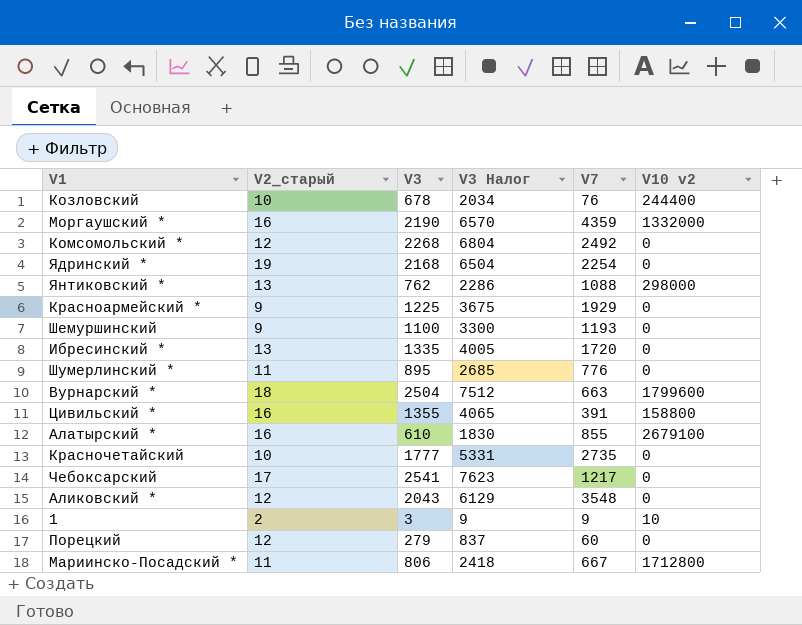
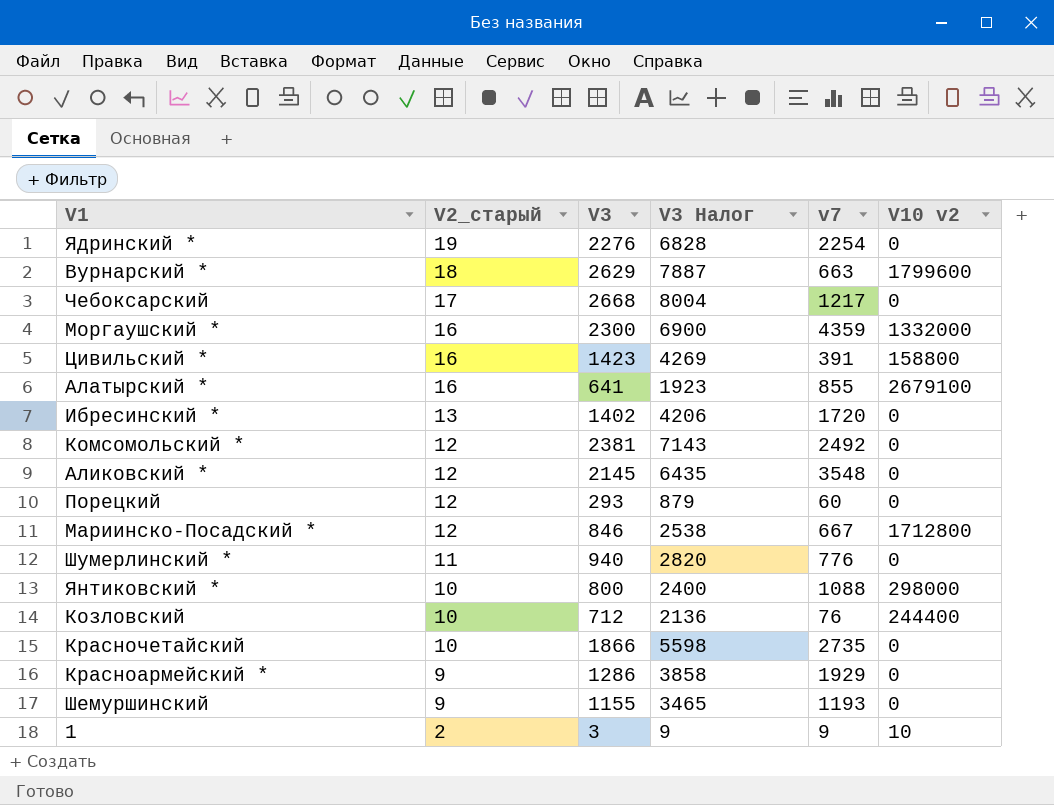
row order: none -> V2_старый descending
column name: V7 -> v7
Ядринский * | V3: 2168 -> 2276
Ядринский * | V3 Налог: 6504 -> 6828
Вурнарский * | V3: 2504 -> 2629
Вурнарский * | V3 Налог: 7512 -> 7887
Чебоксарский | V3: 2541 -> 2668
Чебоксарский | V3 Налог: 7623 -> 8004
Моргаушский * | V3: 2190 -> 2300
Моргаушский * | V3 Налог: 6570 -> 6900
Цивильский * | V3: 1355 -> 1423
Цивильский * | V3 Налог: 4065 -> 4269
Алатырский * | V3: 610 -> 641
Алатырский * | V3 Налог: 1830 -> 1923
Ибресинский * | V3: 1335 -> 1402
Ибресинский * | V3 Налог: 4005 -> 4206
Комсомольский * | V3: 2268 -> 2381
Комсомольский * | V3 Налог: 6804 -> 7143
Аликовский * | V3: 2043 -> 2145
Аликовский * | V3 Налог: 6129 -> 6435
Порецкий | V3: 279 -> 293
Порецкий | V3 Налог: 837 -> 879
Мариинско-Посадский * | V2_старый: 11 -> 12
Мариинско-Посадский * | V3: 806 -> 846
Мариинско-Посадский * | V3 Налог: 2418 -> 2538
Шумерлинский * | V3: 895 -> 940
Шумерлинский * | V3 Налог: 2685 -> 2820
Янтиковский * | V2_старый: 13 -> 10
Янтиковский * | V3: 762 -> 800
Янтиковский * | V3 Налог: 2286 -> 2400
Козловский | V3: 678 -> 712
Козловский | V3 Налог: 2034 -> 2136
Красночетайский | V3: 1777 -> 1866
Красночетайский | V3 Налог: 5331 -> 5598
Красноармейский * | V3: 1225 -> 1286
Красноармейский * | V3 Налог: 3675 -> 3858
Шемуршинский | V3: 1100 -> 1155
Шемуршинский | V3 Налог: 3300 -> 3465

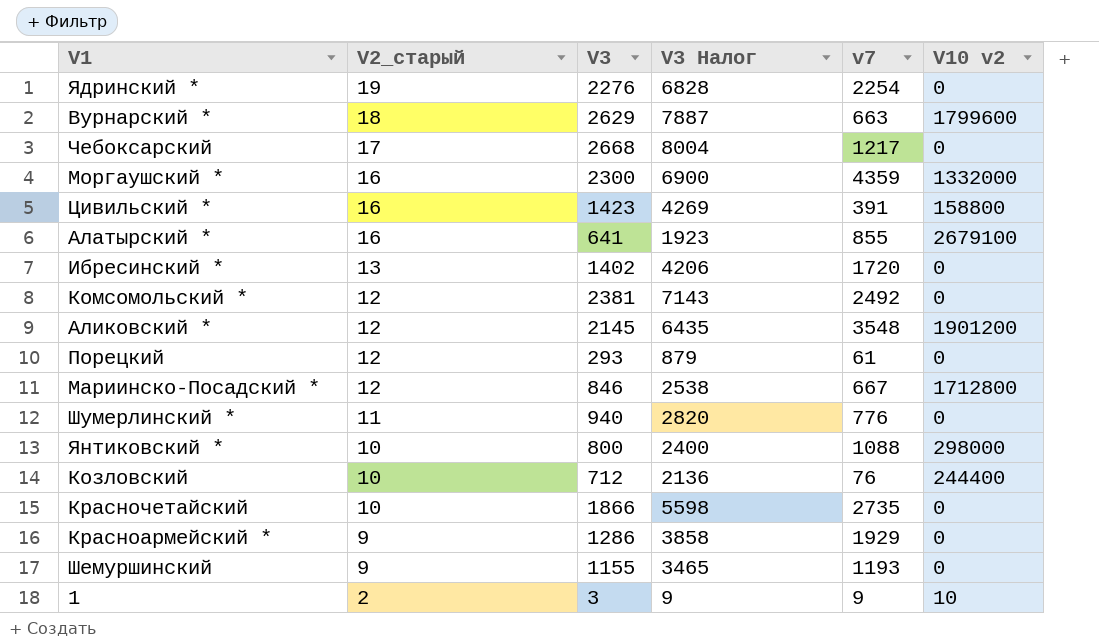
Аликовский * | V10 v2: 0 -> 1901200
Порецкий | v7: 60 -> 61

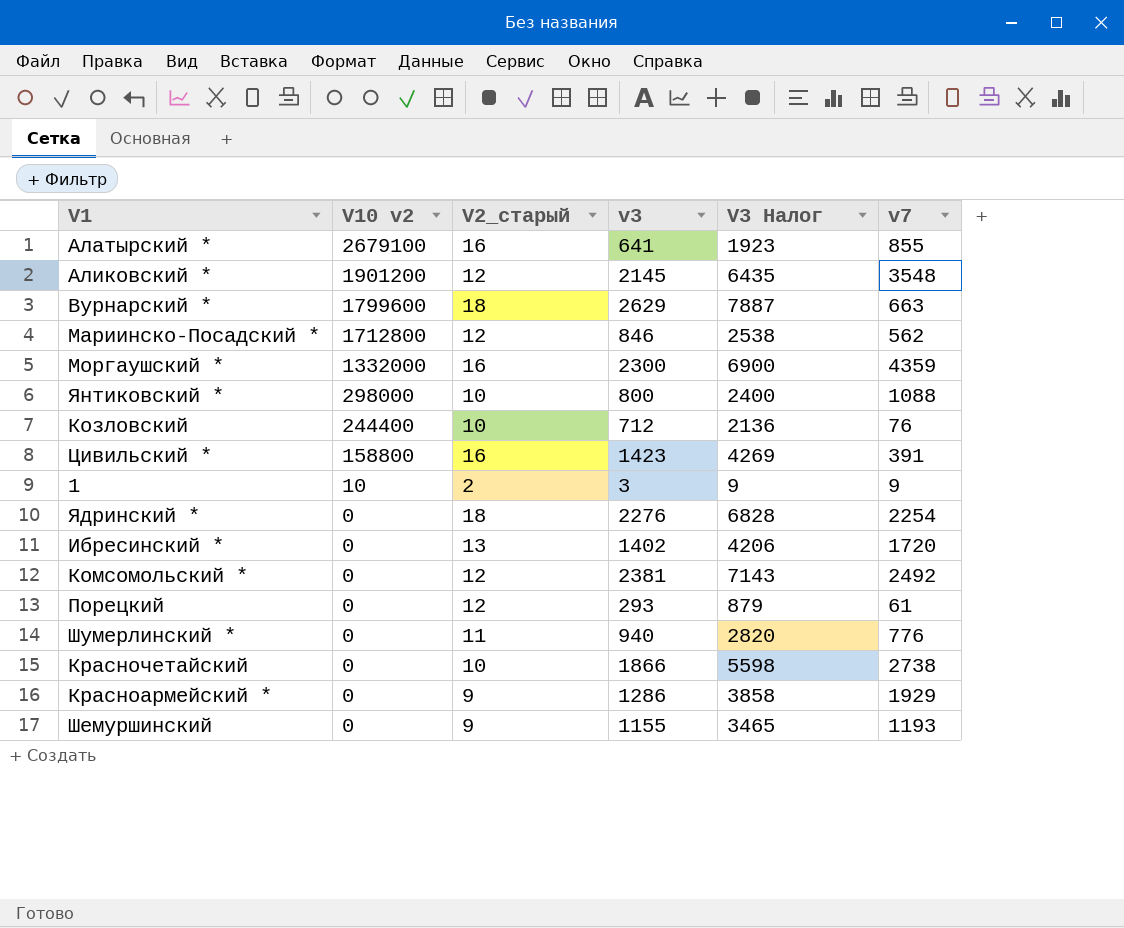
row order: V2_старый descending -> V10 v2 descending
column V10 v2 | position: 6 -> 2
column name: V3 -> v3
row Чебоксарский: 17 | 2668 | 8004 | 1217 | 0 -> none
Мариинско-Посадский * | v7: 667 -> 562
Ядринский * | V2_старый: 19 -> 18
Красночетайский | v7: 2735 -> 2738

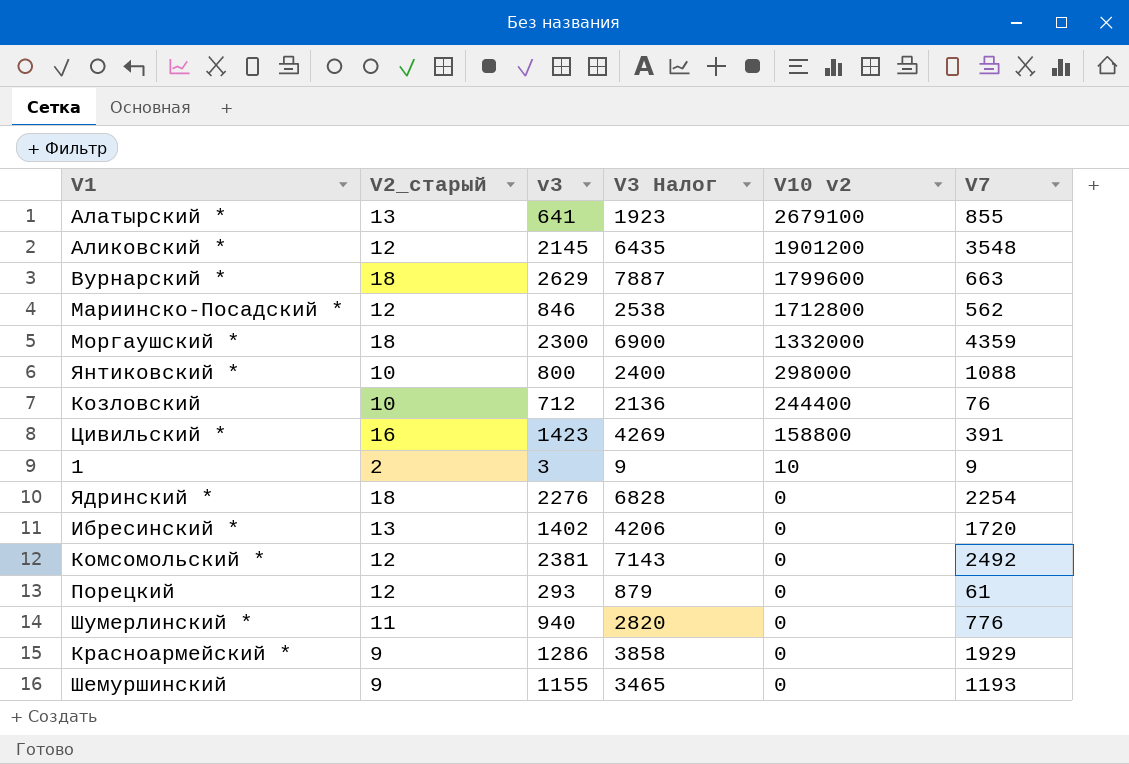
column V10 v2 | position: 2 -> 5
column name: v7 -> V7
row Красночетайский: 0 | 10 | 1866 | 5598 | 2738 -> none
Алатырский * | V2_старый: 16 -> 13
Моргаушский * | V2_старый: 16 -> 18

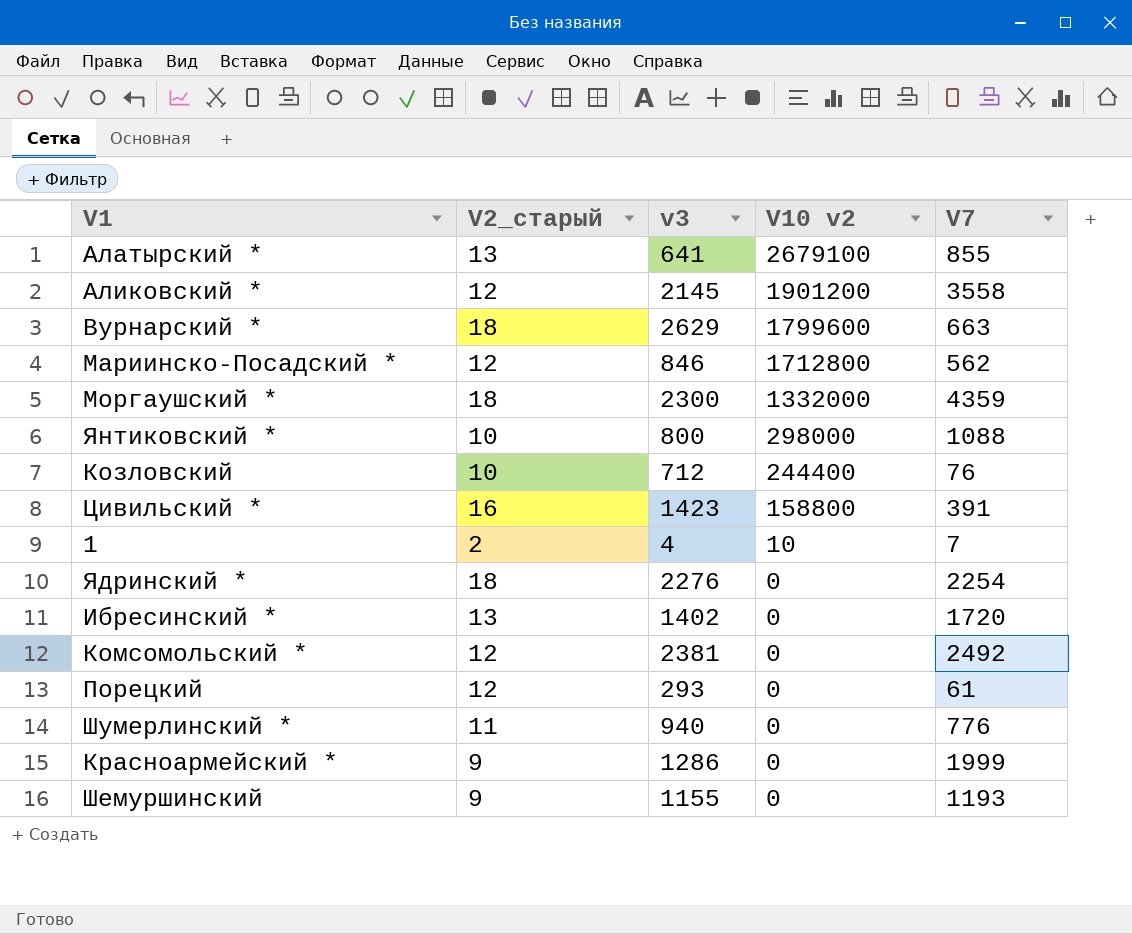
column V3 Налог | formula: [v3] * 3 -> none
Аликовский * | V7: 3548 -> 3558
1 | v3: 3 -> 4
1 | V7: 9 -> 7
Красноармейский * | V7: 1929 -> 1999

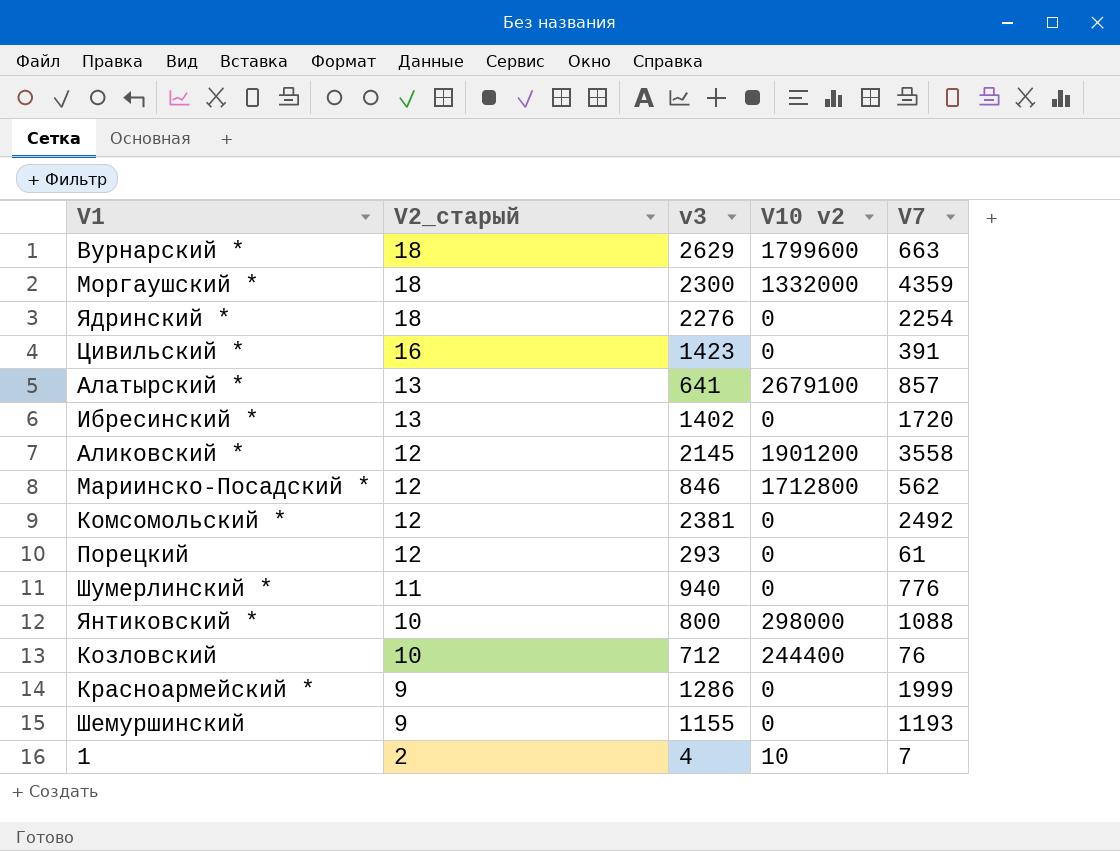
row order: V10 v2 descending -> V2_старый descending
Цивильский * | V10 v2: 158800 -> 0
Алатырский * | V7: 855 -> 857

